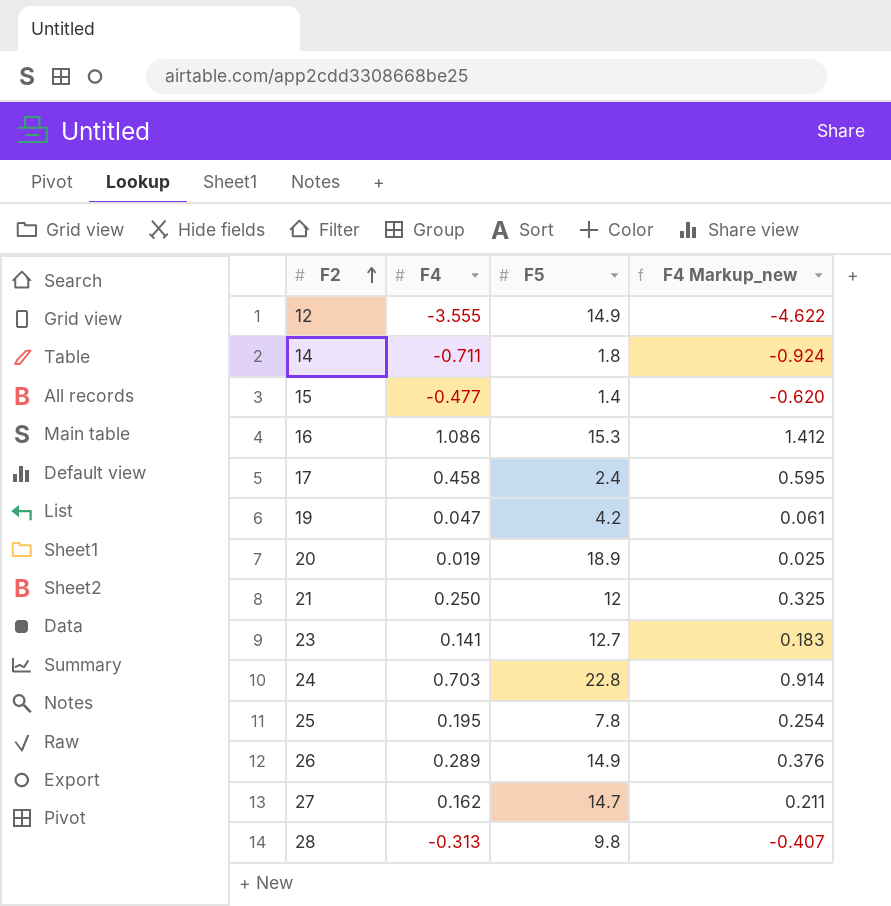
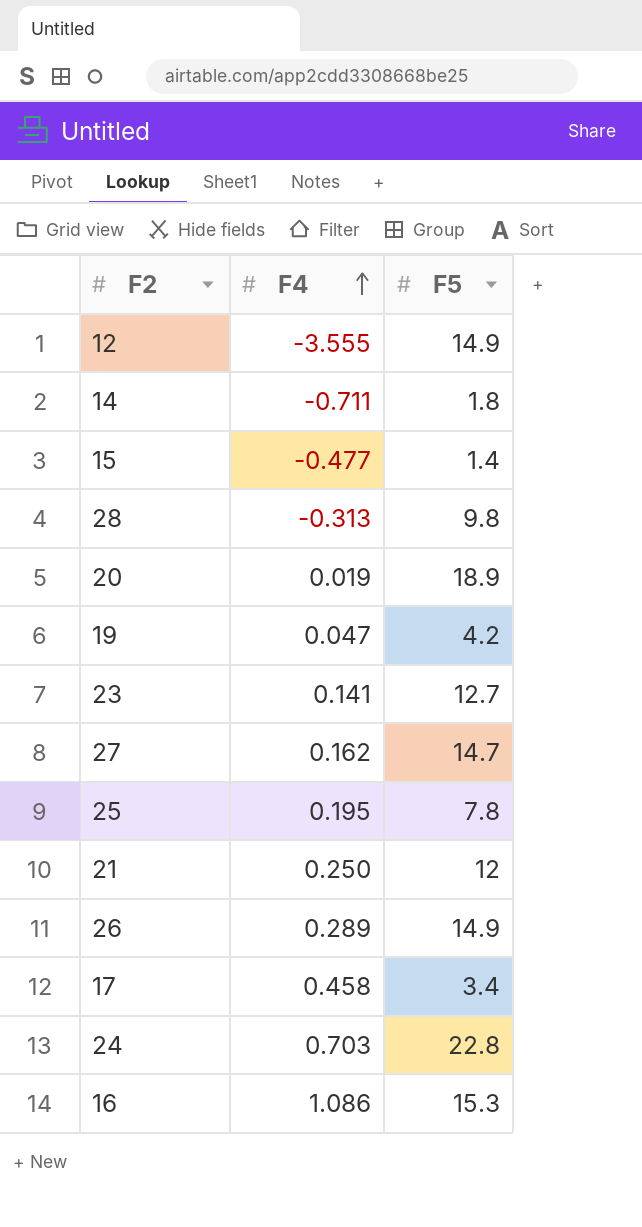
row order: F2 ascending -> F4 ascending
column F4 Markup_new | formula: [F4] * 1.3 -> none
17 | F5: 2.4 -> 3.4

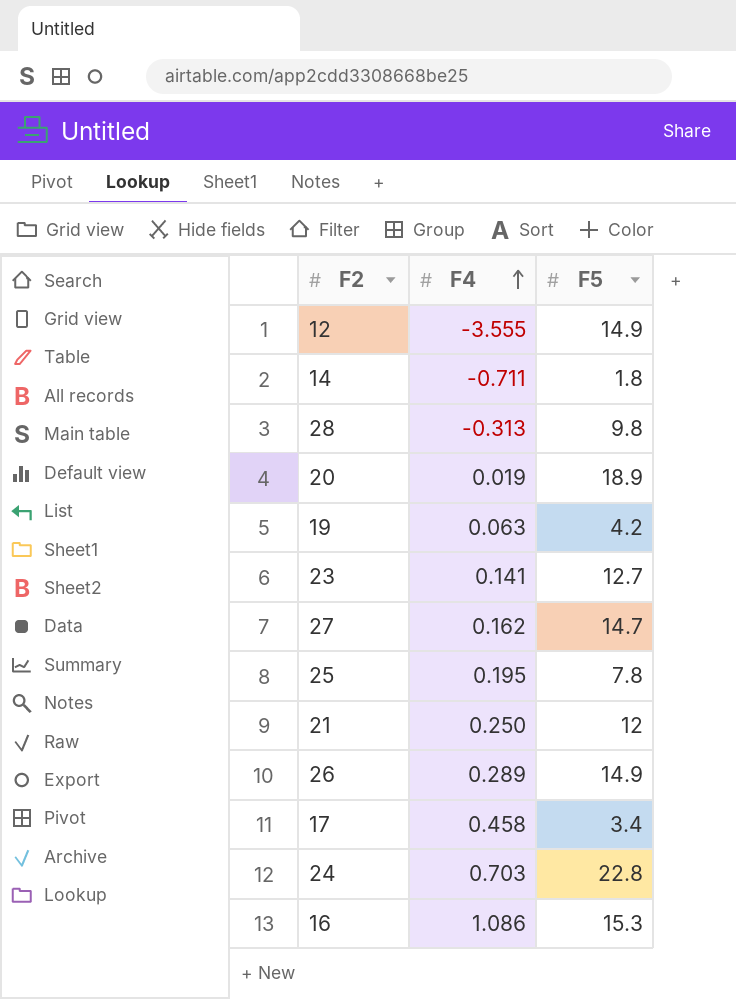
row 15: -0.477 | 1.4 -> none
19 | F4: 0.047 -> 0.063

